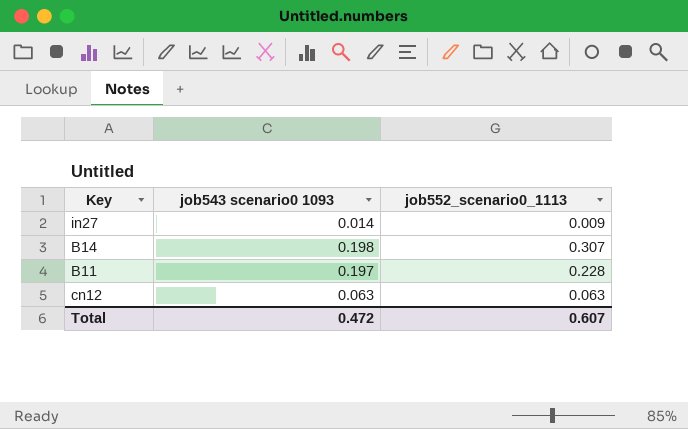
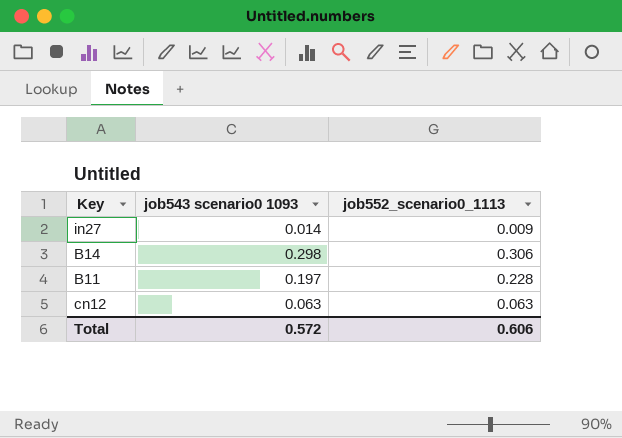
B14 | job543 scenario0 1093: 0.198 -> 0.298
B14 | job552_scenario0_1113: 0.307 -> 0.306
Total | job543 scenario0 1093: 0.472 -> 0.572
Total | job552_scenario0_1113: 0.607 -> 0.606

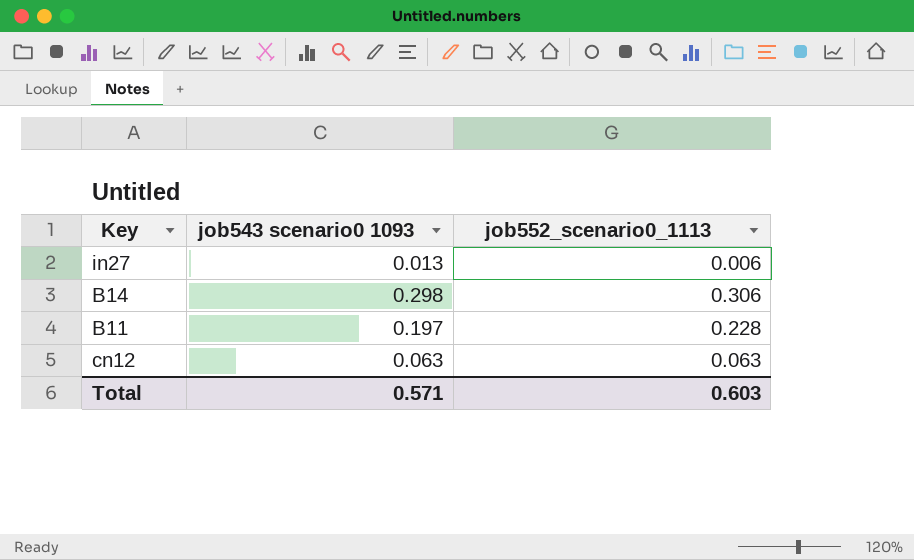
in27 | job543 scenario0 1093: 0.014 -> 0.013
in27 | job552_scenario0_1113: 0.009 -> 0.006
Total | job543 scenario0 1093: 0.572 -> 0.571
Total | job552_scenario0_1113: 0.606 -> 0.603

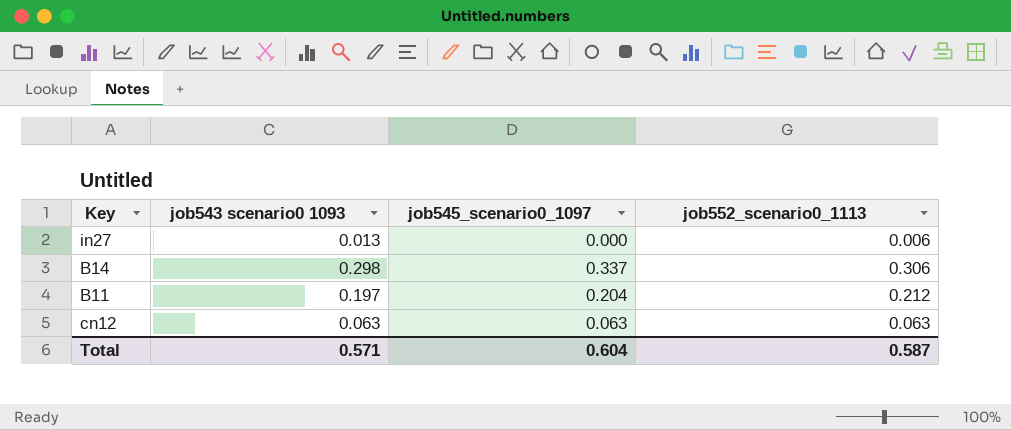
column job545_scenario0_1097 | position: none -> 3
B11 | job552_scenario0_1113: 0.228 -> 0.212
Total | job552_scenario0_1113: 0.603 -> 0.587

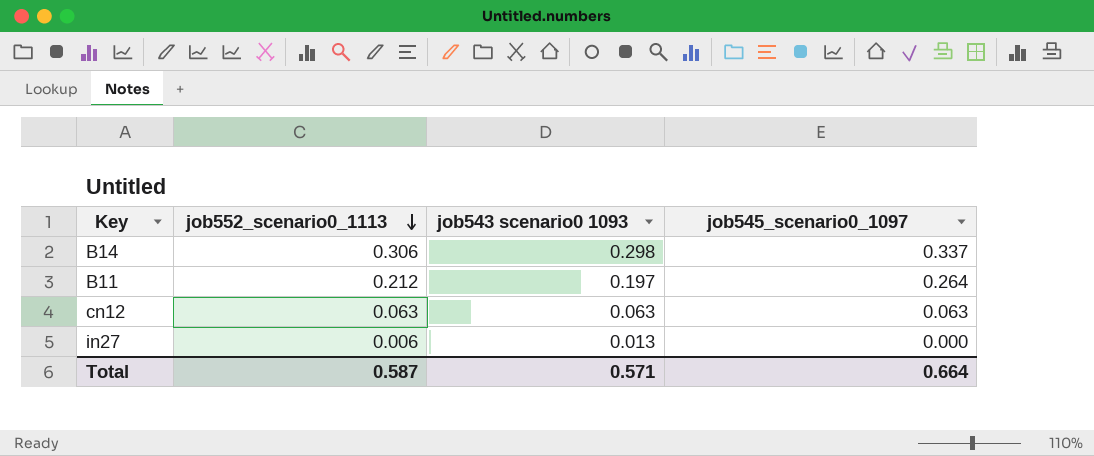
row order: none -> job552_scenario0_1113 descending
column job552_scenario0_1113 | position: 4 -> 2
B11 | job545_scenario0_1097: 0.204 -> 0.264
Total | job545_scenario0_1097: 0.604 -> 0.664

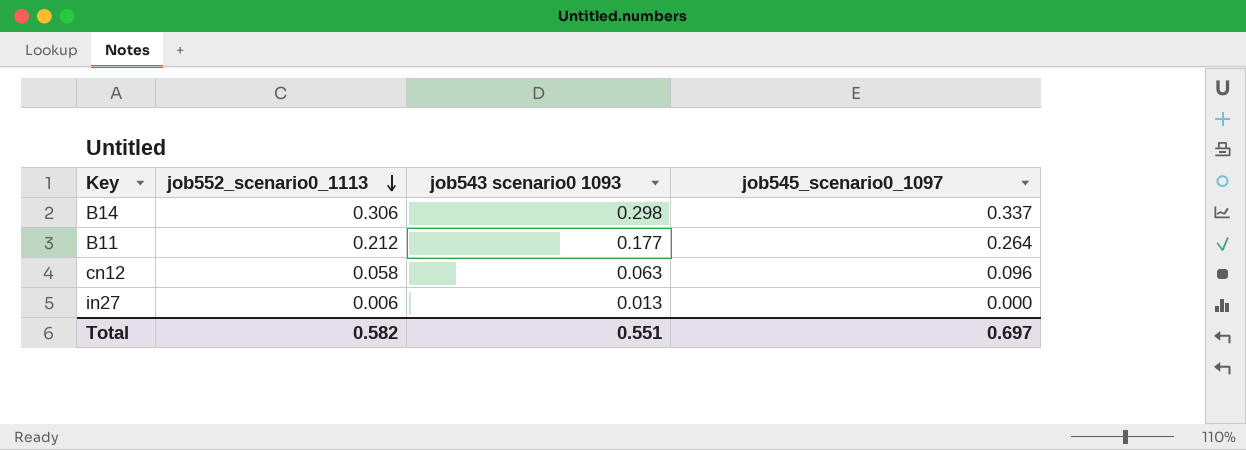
B11 | job543 scenario0 1093: 0.197 -> 0.177
cn12 | job552_scenario0_1113: 0.063 -> 0.058
cn12 | job545_scenario0_1097: 0.063 -> 0.096
Total | job552_scenario0_1113: 0.587 -> 0.582
Total | job543 scenario0 1093: 0.571 -> 0.551
Total | job545_scenario0_1097: 0.664 -> 0.697

